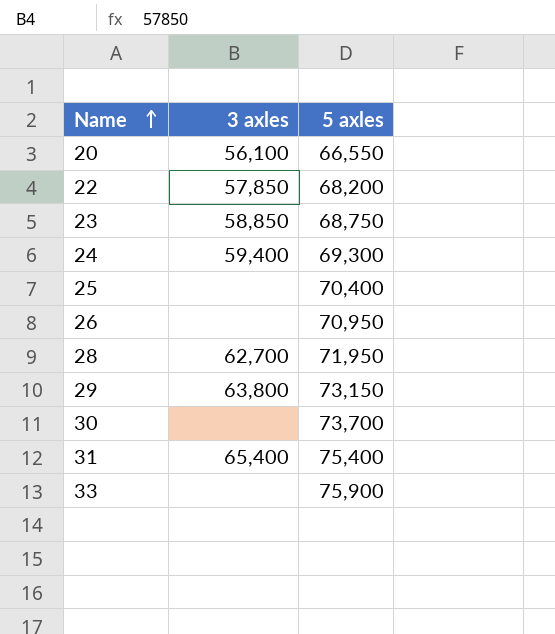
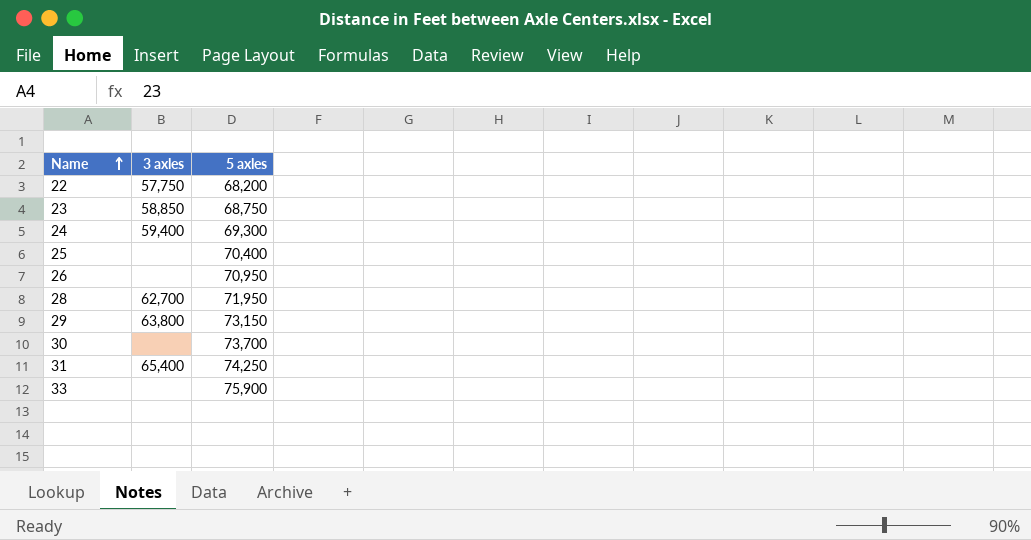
row 20: 56,100 | 66,550 -> none
22 | 3 axles: 57,850 -> 57,750
31 | 5 axles: 75,400 -> 74,250

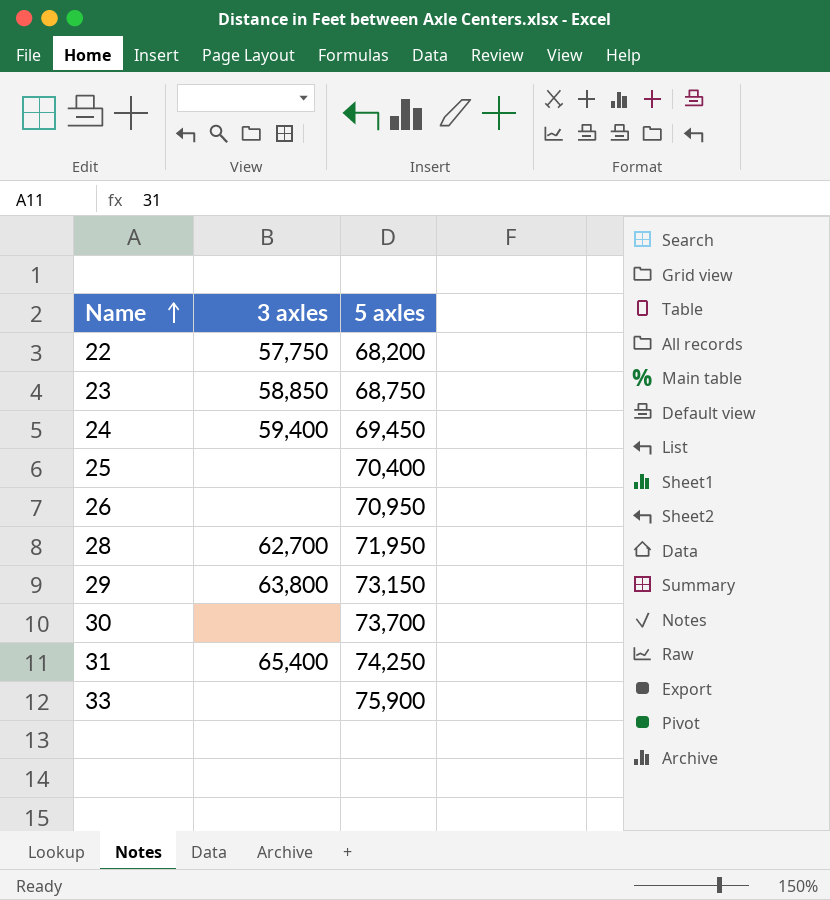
24 | 5 axles: 69,300 -> 69,450

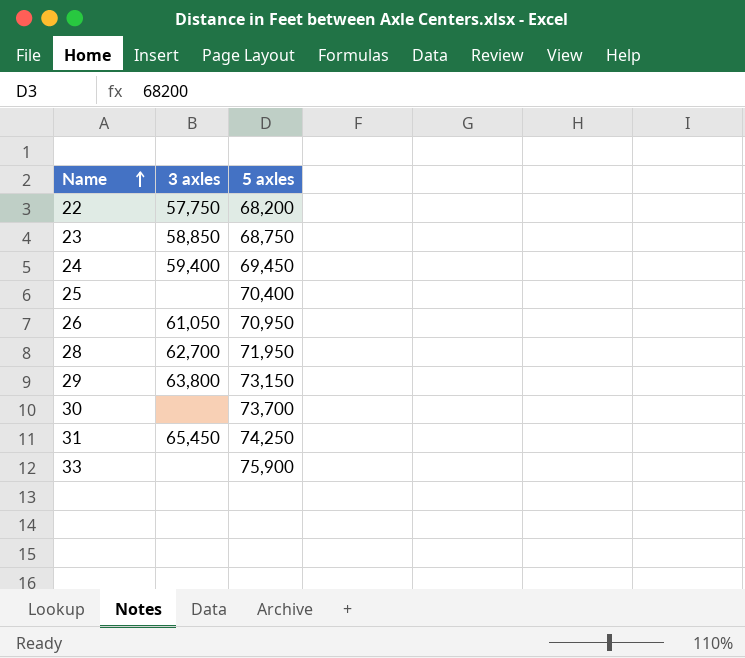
26 | 3 axles: none -> 61,050
31 | 3 axles: 65,400 -> 65,450

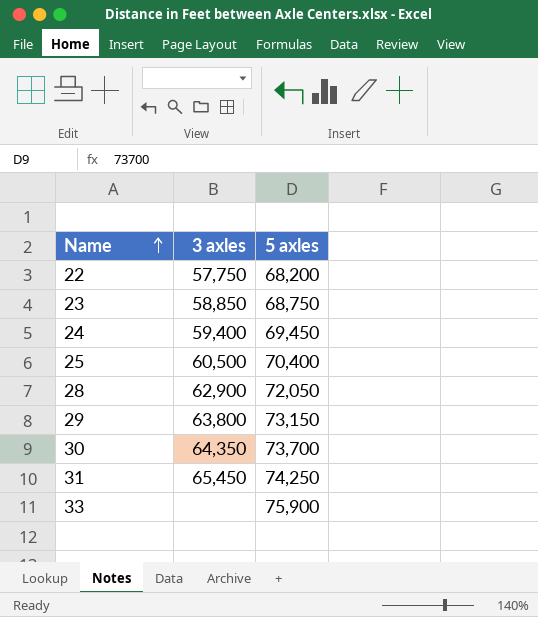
row 26: 61,050 | 70,950 -> none
25 | 3 axles: none -> 60,500
28 | 3 axles: 62,700 -> 62,900
28 | 5 axles: 71,950 -> 72,050
30 | 3 axles: none -> 64,350

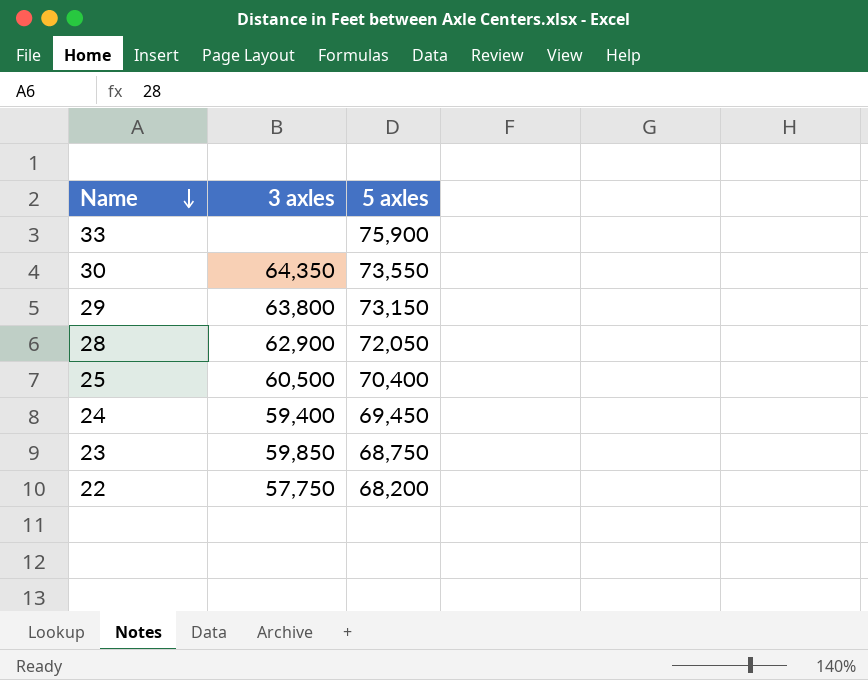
row order: Name ascending -> Name descending
row 31: 65,450 | 74,250 -> none
30 | 5 axles: 73,700 -> 73,550
23 | 3 axles: 58,850 -> 59,850

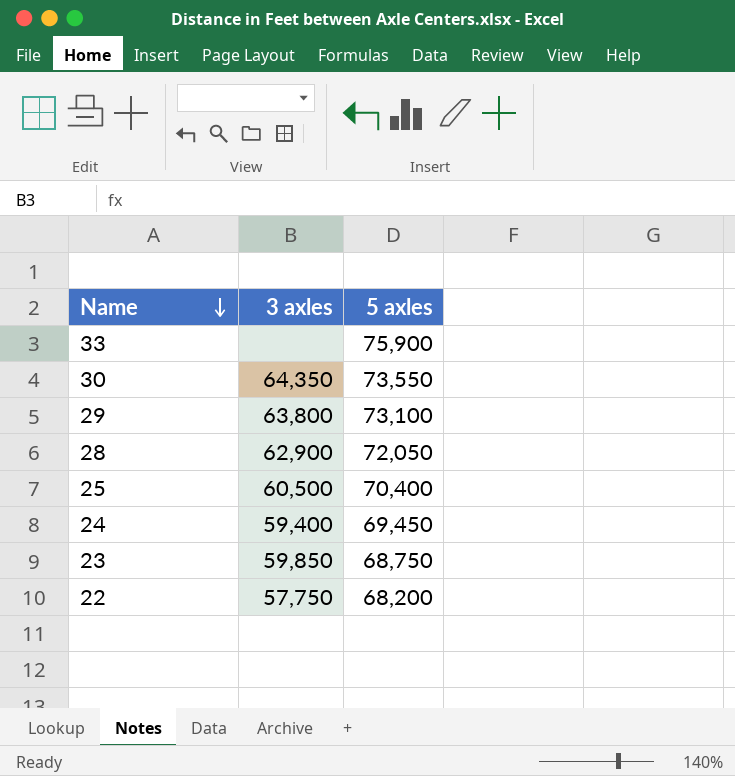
29 | 5 axles: 73,150 -> 73,100

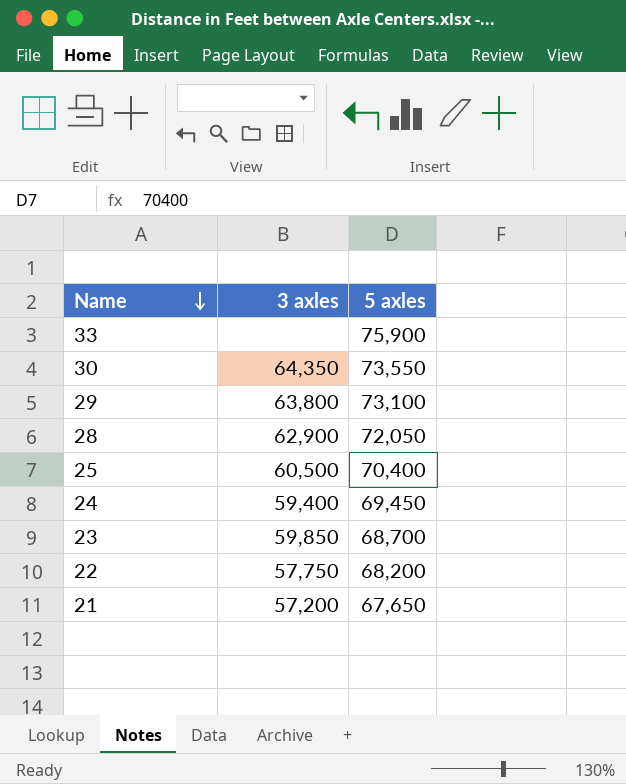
23 | 5 axles: 68,750 -> 68,700
row 21: none -> 57,200 | 67,650

